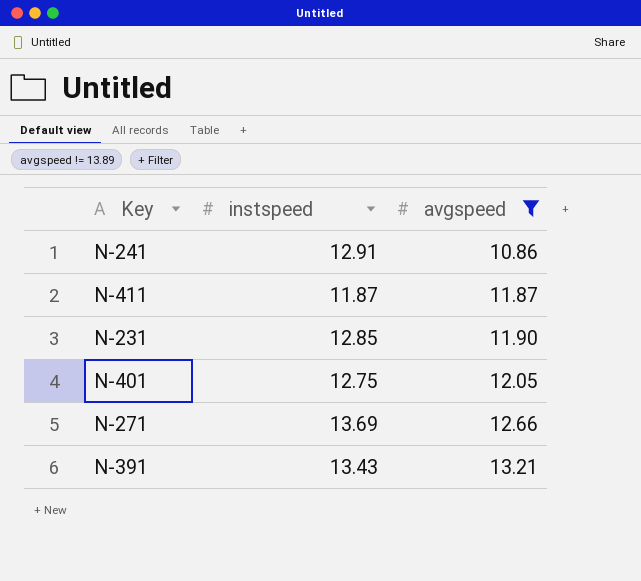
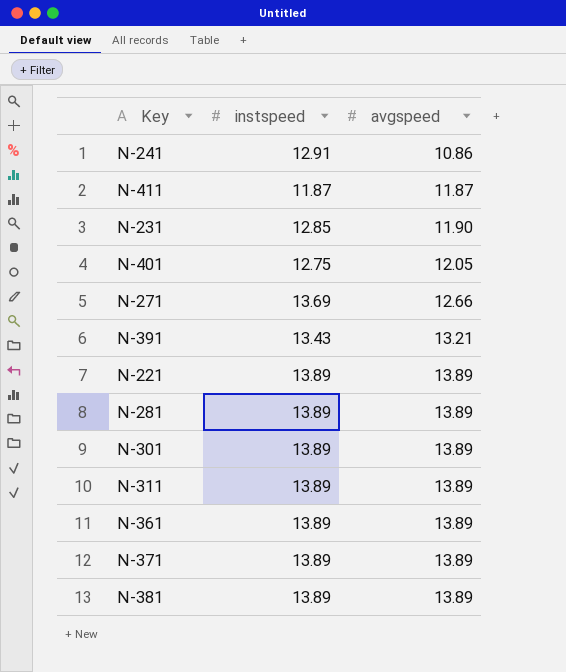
filter: avgspeed != 13.89 -> none

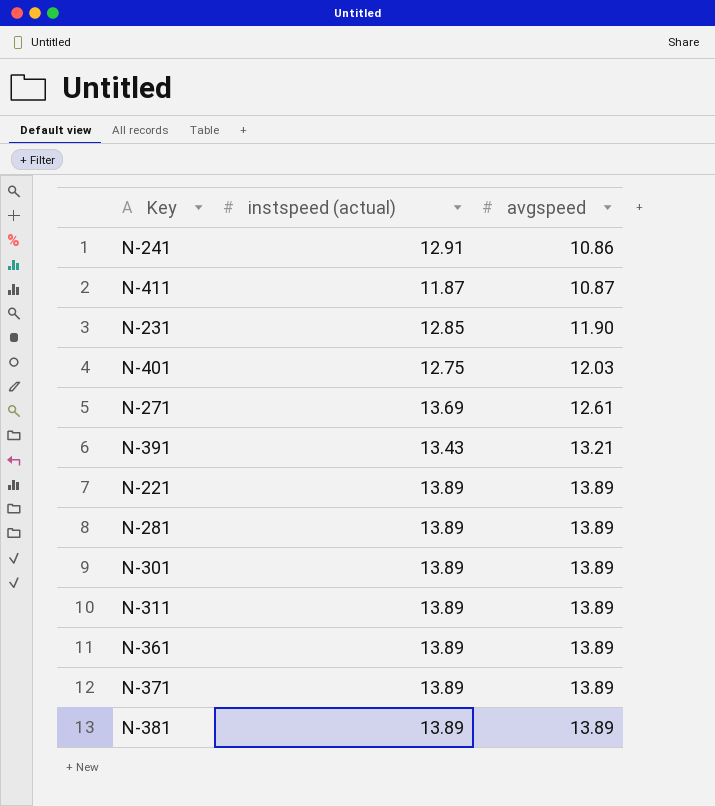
column name: instspeed -> instspeed (actual)
N-411 | avgspeed: 11.87 -> 10.87
N-401 | avgspeed: 12.05 -> 12.03
N-271 | avgspeed: 12.66 -> 12.61

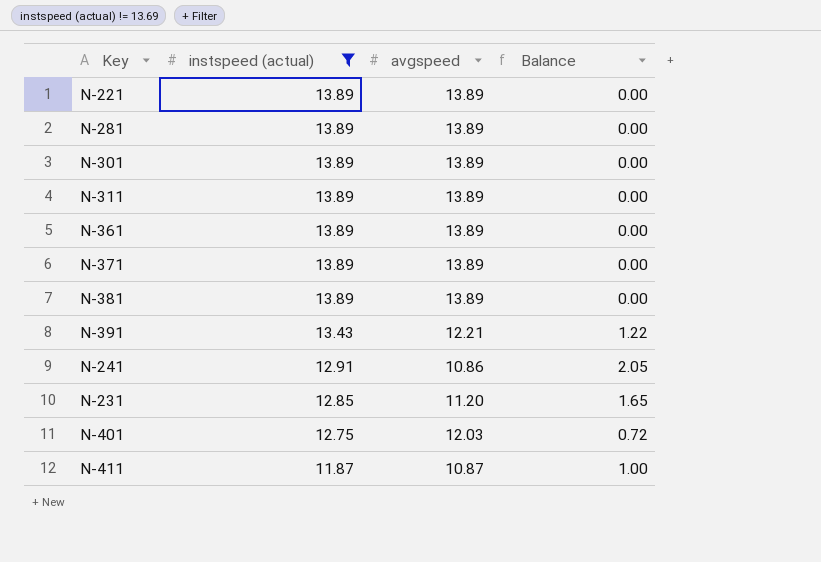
filter: none -> instspeed (actual) != 13.69
row order: avgspeed ascending -> instspeed (actual) descending
column Balance | formula: none -> [instspeed (actual)] - [avgspeed]
N-391 | avgspeed: 13.21 -> 12.21
N-231 | avgspeed: 11.90 -> 11.20

